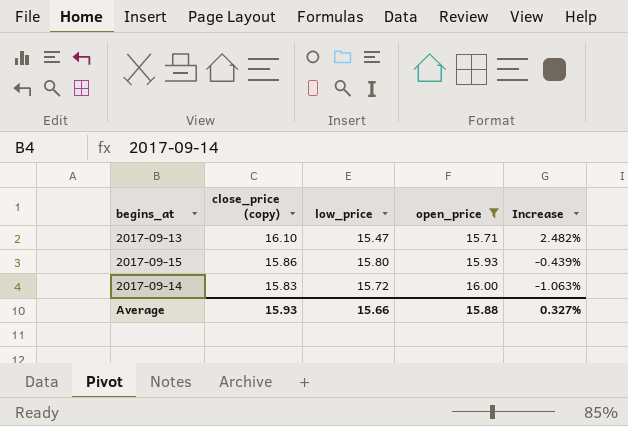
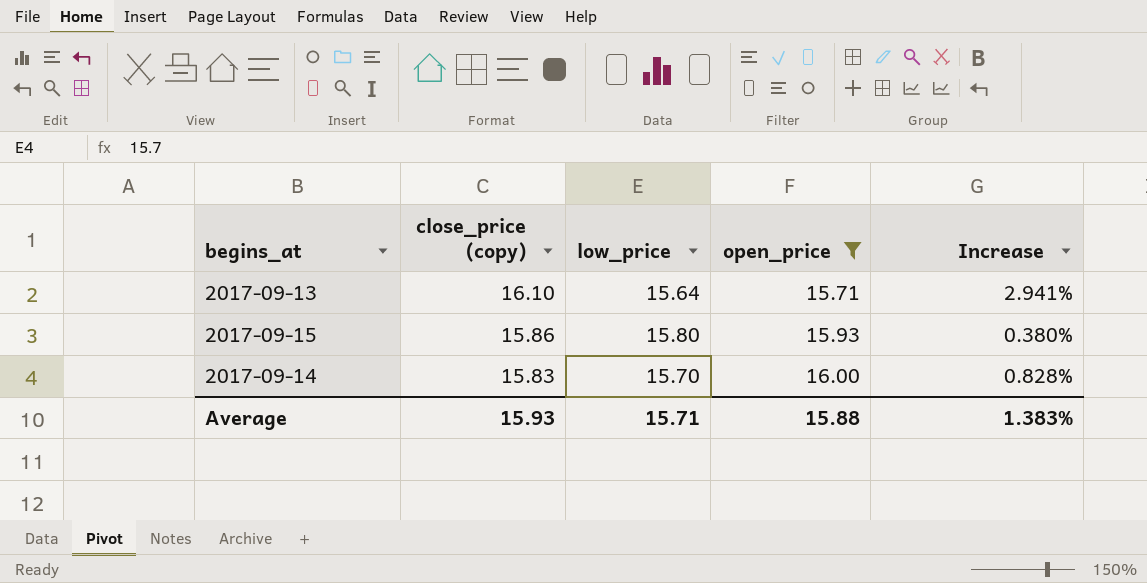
column Increase | formula: ([close_price (copy)] - [open_price]) / [open_price] -> ([close_price (copy)] - [low_price]) / [low_price]
2017-09-13 | low_price: 15.47 -> 15.64
2017-09-14 | low_price: 15.72 -> 15.70
Average | low_price: 15.66 -> 15.71
Average | Increase: 0.327% -> 1.383%

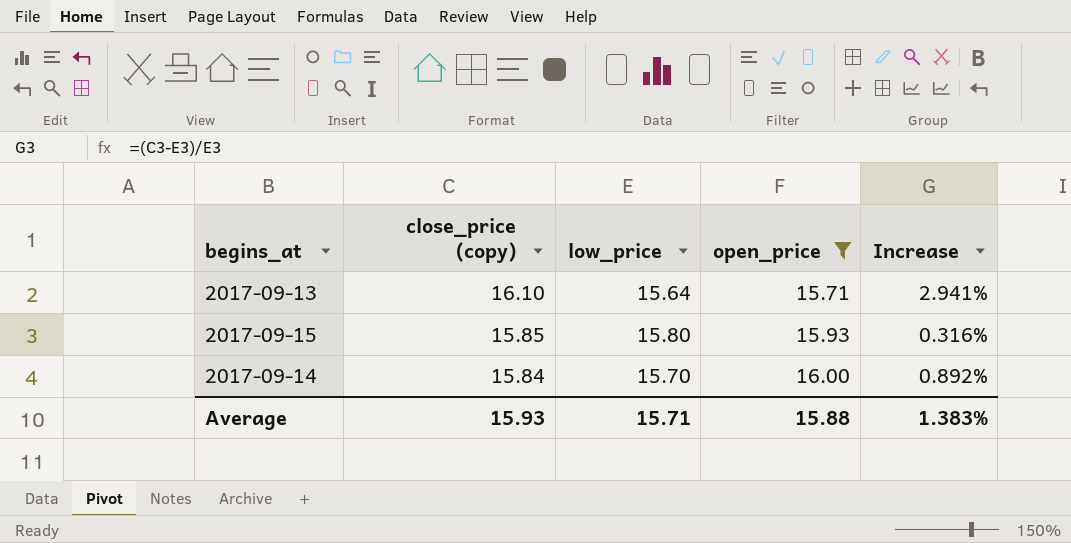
2017-09-15 | close_price (copy): 15.86 -> 15.85
2017-09-15 | Increase: 0.380% -> 0.316%
2017-09-14 | close_price (copy): 15.83 -> 15.84
2017-09-14 | Increase: 0.828% -> 0.892%

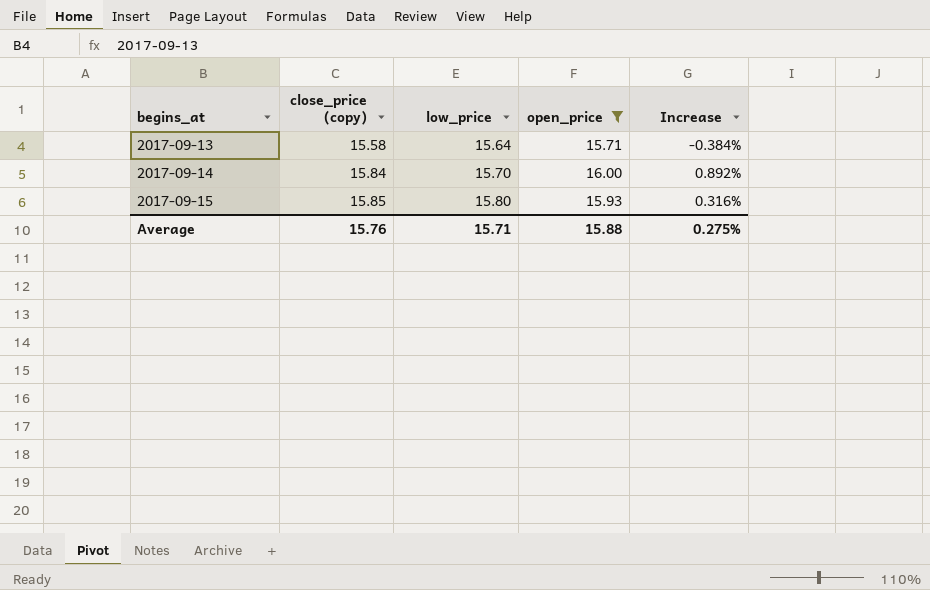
row order: close_price (copy) descending -> begins_at ascending
2017-09-13 | close_price (copy): 16.10 -> 15.58
2017-09-13 | Increase: 2.941% -> -0.384%
Average | close_price (copy): 15.93 -> 15.76
Average | Increase: 1.383% -> 0.275%

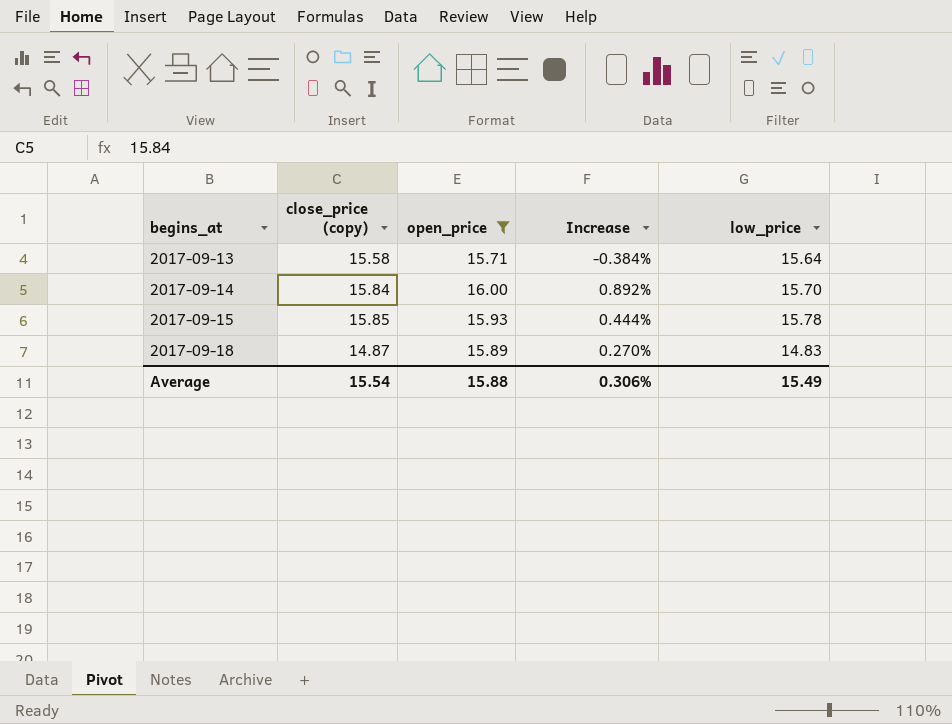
column low_price | position: 3 -> 5
2017-09-15 | Increase: 0.316% -> 0.444%
2017-09-15 | low_price: 15.80 -> 15.78
row 2017-09-18: none -> 14.87 | 15.89 | 0.270% | 14.83
Average | close_price (copy): 15.76 -> 15.54
Average | Increase: 0.275% -> 0.306%
Average | low_price: 15.71 -> 15.49

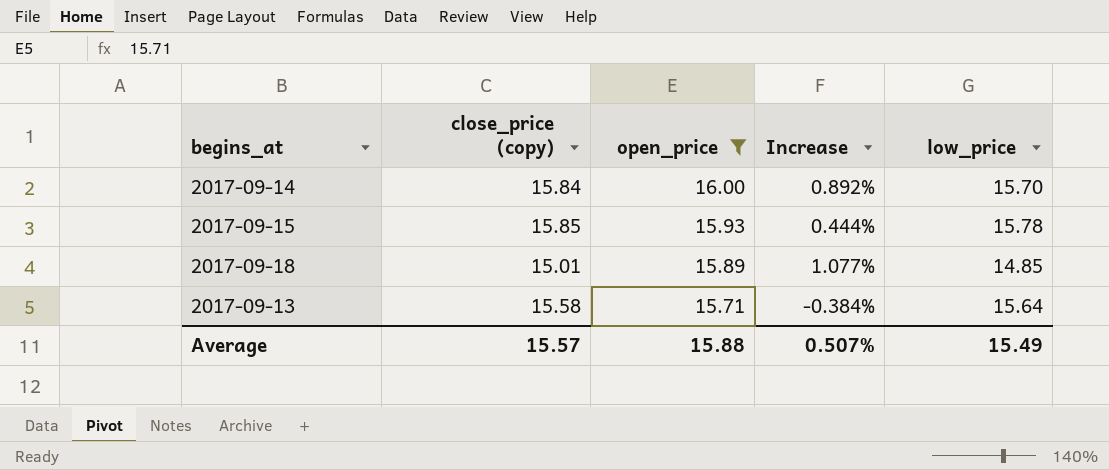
row order: begins_at ascending -> open_price descending
2017-09-18 | close_price (copy): 14.87 -> 15.01
2017-09-18 | Increase: 0.270% -> 1.077%
2017-09-18 | low_price: 14.83 -> 14.85
Average | close_price (copy): 15.54 -> 15.57
Average | Increase: 0.306% -> 0.507%

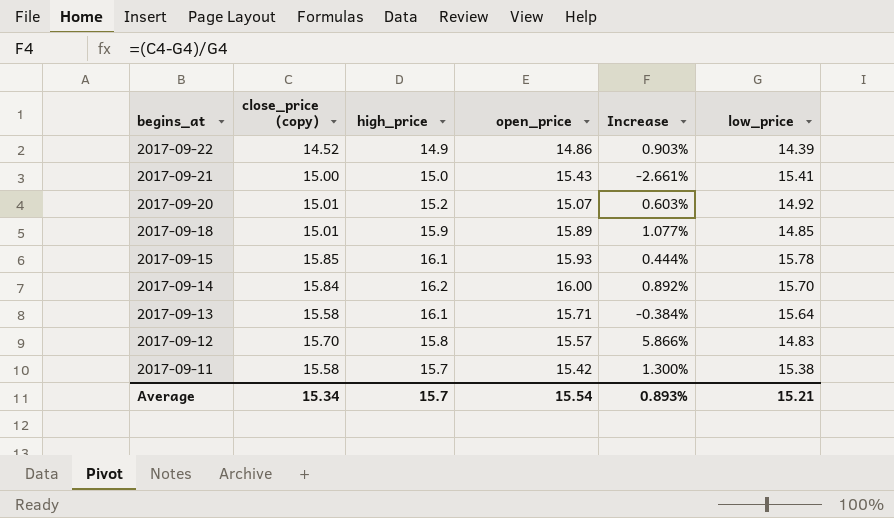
filter: open_price >= 15.71 -> none
row order: open_price descending -> begins_at descending
column high_price | position: none -> 3
Average | close_price (copy): 15.57 -> 15.34
Average | open_price: 15.88 -> 15.54
Average | Increase: 0.507% -> 0.893%
Average | low_price: 15.49 -> 15.21

